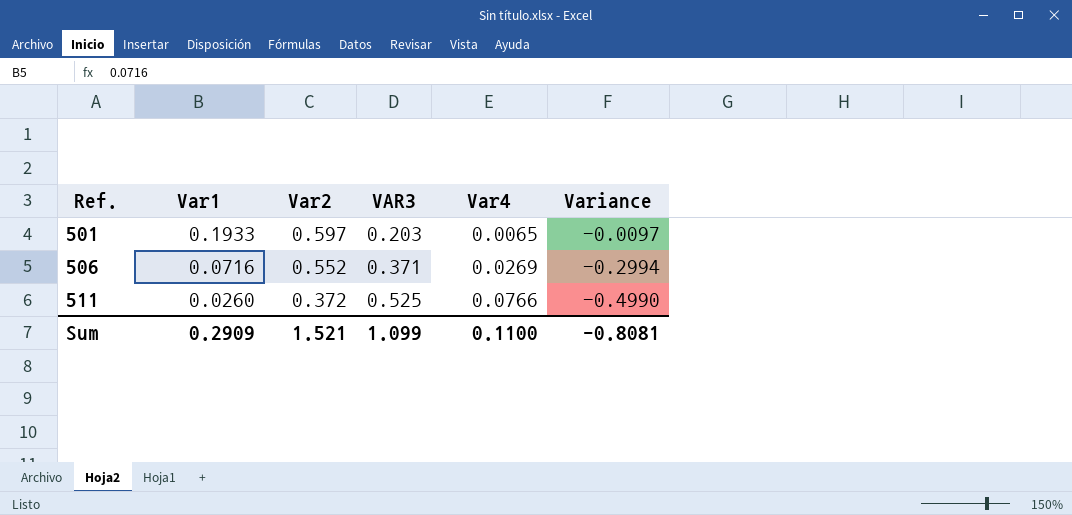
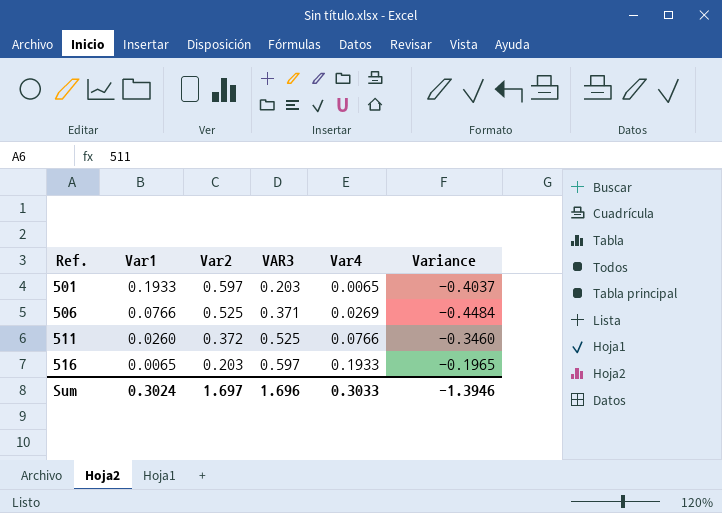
column Variance | formula: [Var1] - [VAR3] -> [Var1] - [Var2]
506 | Var1: 0.0716 -> 0.0766
506 | Var2: 0.552 -> 0.525
row 516: none -> 0.0065 | 0.203 | 0.597 | 0.1933 | -0.1965
Sum | Var1: 0.2909 -> 0.3024
Sum | Var2: 1.521 -> 1.697
Sum | VAR3: 1.099 -> 1.696
Sum | Var4: 0.1100 -> 0.3033
Sum | Variance: -0.8081 -> -1.3946

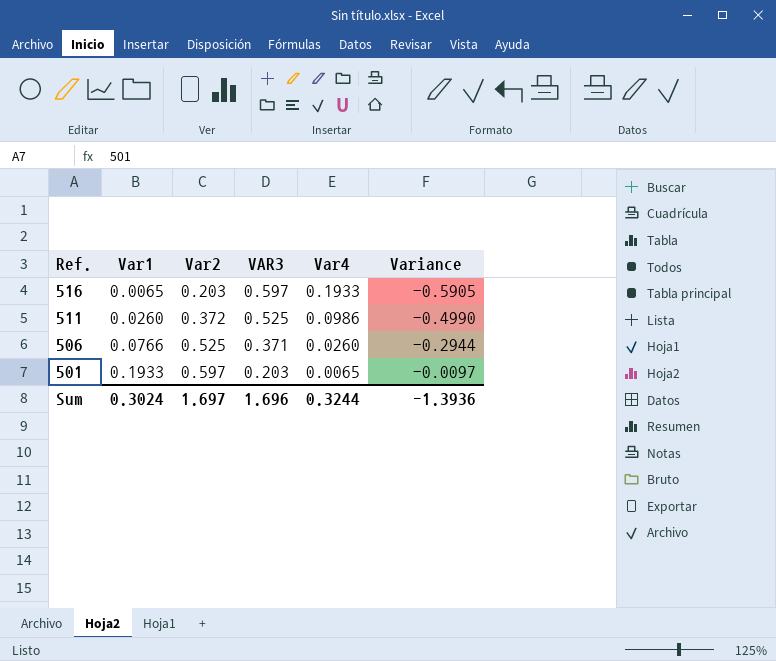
row order: Ref. ascending -> Ref. descending
column Variance | formula: [Var1] - [Var2] -> [Var1] - [VAR3]
511 | Var4: 0.0766 -> 0.0986
506 | Var4: 0.0269 -> 0.0260
Sum | Var4: 0.3033 -> 0.3244
Sum | Variance: -1.3946 -> -1.3936

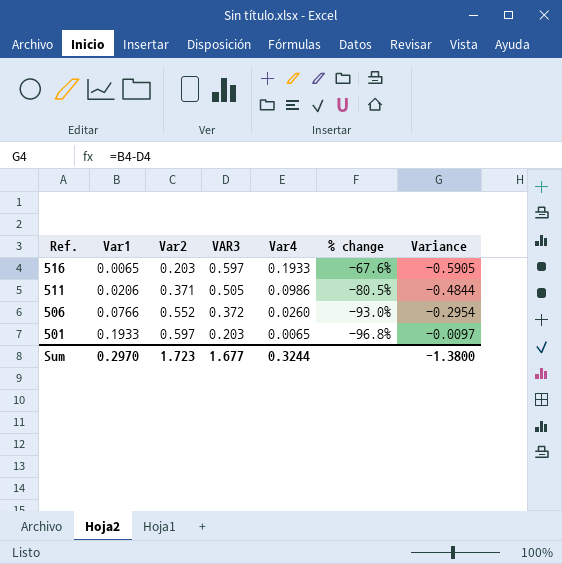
column % change | formula: none -> ([Var4] - [VAR3]) / [VAR3]
511 | Var1: 0.0260 -> 0.0206
511 | Var2: 0.372 -> 0.371
511 | VAR3: 0.525 -> 0.505
511 | Variance: -0.4990 -> -0.4844
506 | Var2: 0.525 -> 0.552
506 | VAR3: 0.371 -> 0.372
506 | Variance: -0.2944 -> -0.2954
Sum | Var1: 0.3024 -> 0.2970
Sum | Var2: 1.697 -> 1.723
Sum | VAR3: 1.696 -> 1.677
Sum | Variance: -1.3936 -> -1.3800

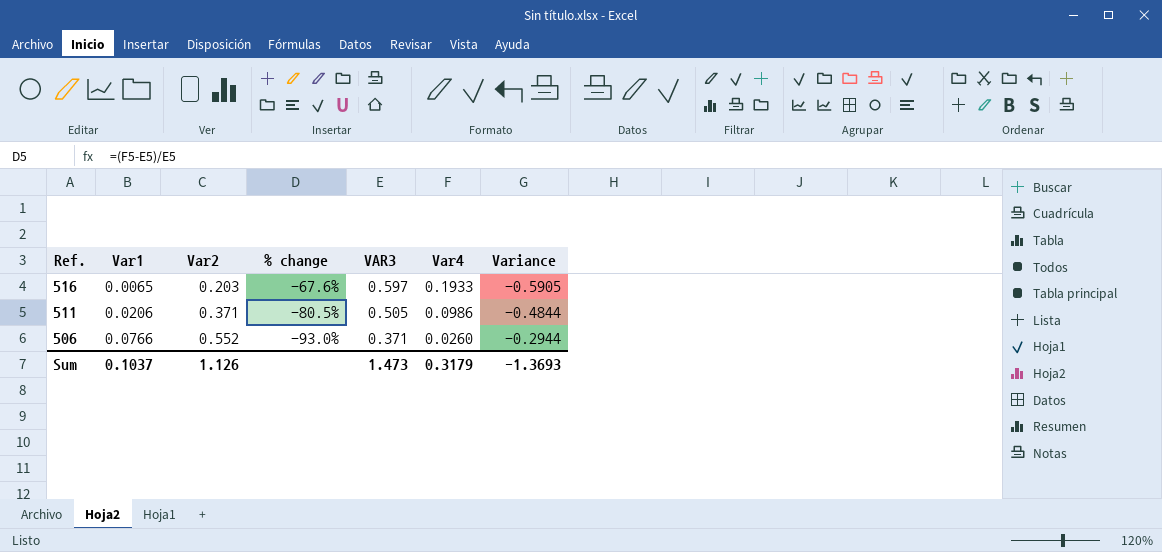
column % change | position: 6 -> 4
row 501: 0.1933 | 0.597 | 0.203 | 0.0065 | -96.8% | -0.0097 -> none
506 | VAR3: 0.372 -> 0.371
506 | Variance: -0.2954 -> -0.2944
Sum | Var1: 0.2970 -> 0.1037
Sum | Var2: 1.723 -> 1.126
Sum | VAR3: 1.677 -> 1.473
Sum | Var4: 0.3244 -> 0.3179
Sum | Variance: -1.3800 -> -1.3693

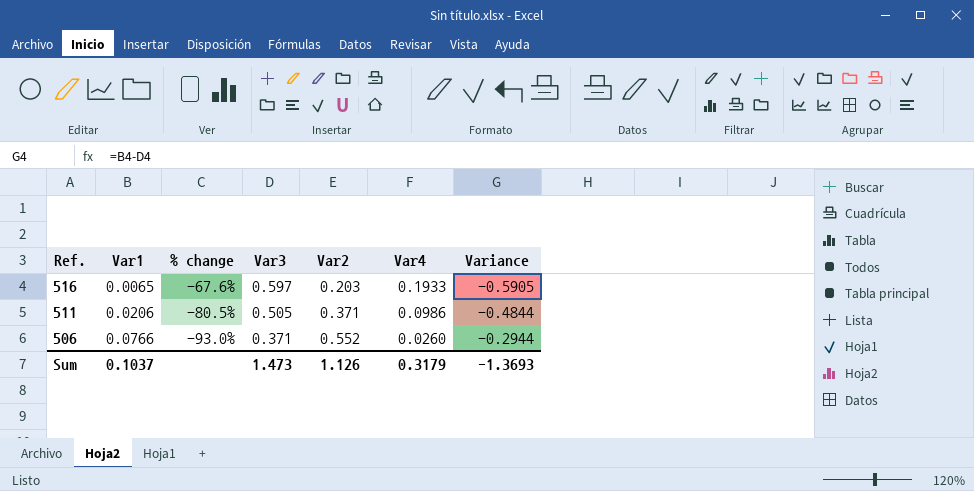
column name: VAR3 -> Var3
column Var2 | position: 3 -> 5

